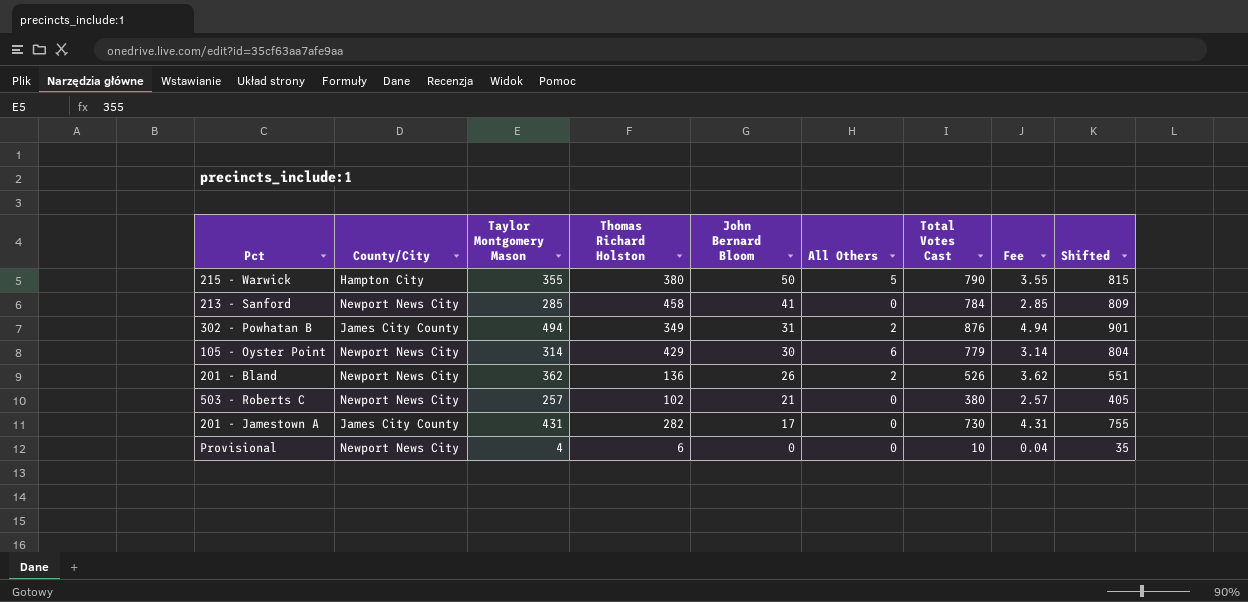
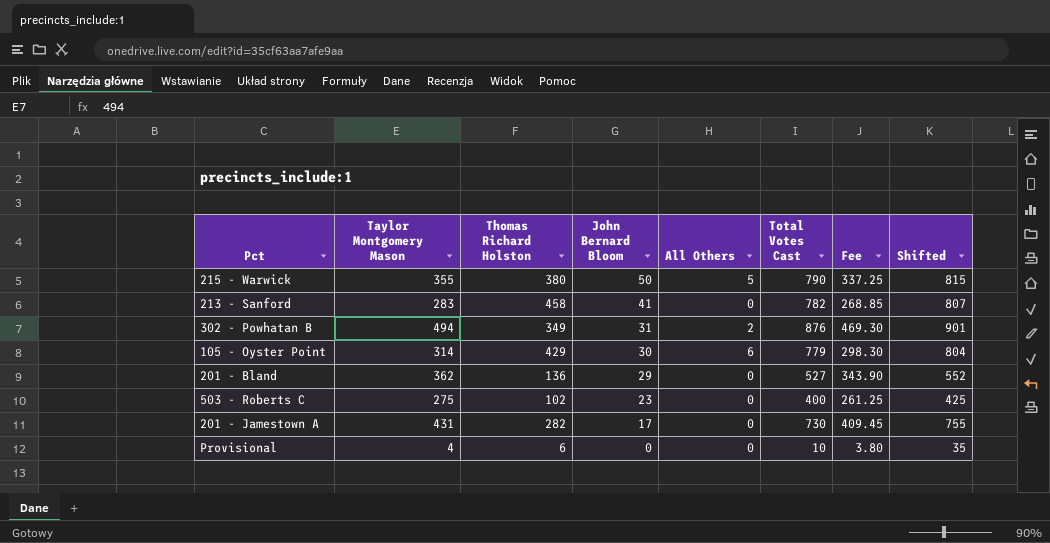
column County/City | position: 2 -> none
column Fee | formula: [Taylor Montgomery Mason] * 0.01 -> [Taylor Montgomery Mason] * 0.95
213 - Sanford | Taylor Montgomery Mason: 285 -> 283
213 - Sanford | Total Votes Cast: 784 -> 782
213 - Sanford | Shifted: 809 -> 807
201 - Bland | John Bernard Bloom: 26 -> 29
201 - Bland | All Others: 2 -> 0
201 - Bland | Total Votes Cast: 526 -> 527
201 - Bland | Shifted: 551 -> 552
503 - Roberts C | Taylor Montgomery Mason: 257 -> 275
503 - Roberts C | John Bernard Bloom: 21 -> 23
503 - Roberts C | Total Votes Cast: 380 -> 400
503 - Roberts C | Shifted: 405 -> 425

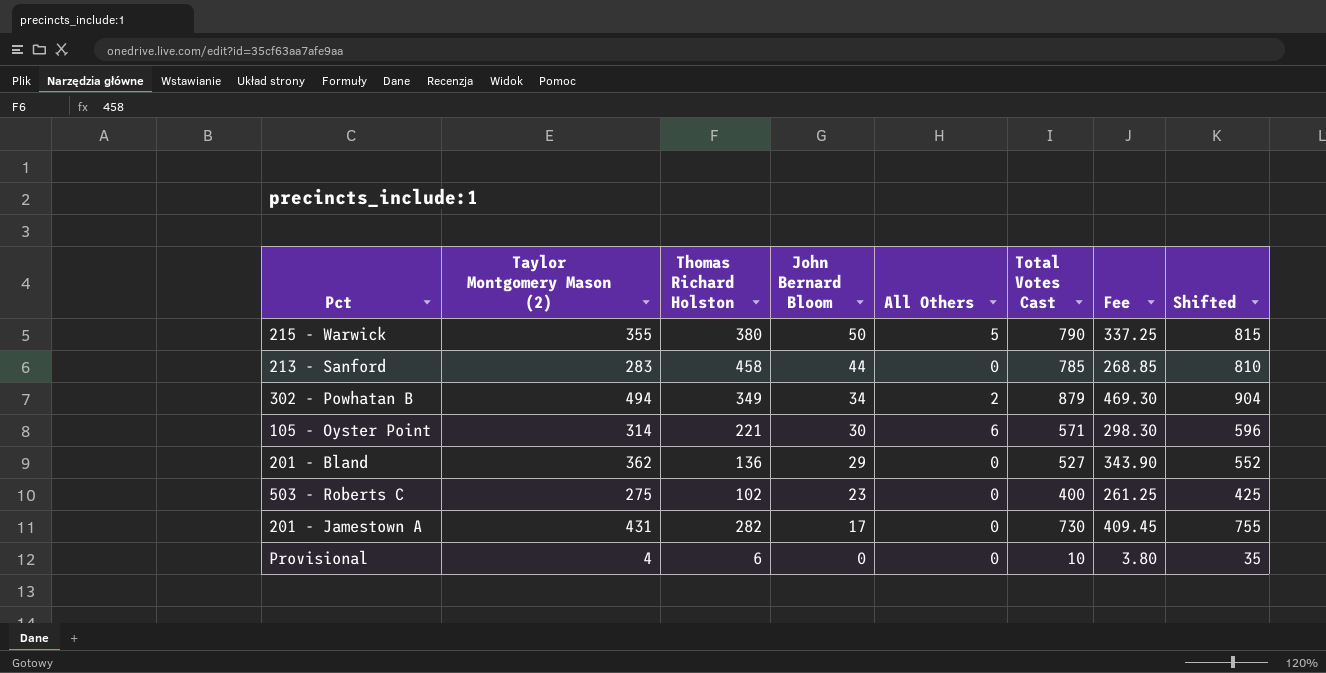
column name: Taylor Montgomery Mason -> Taylor Montgomery Mason (2)
213 - Sanford | John Bernard Bloom: 41 -> 44
213 - Sanford | Total Votes Cast: 782 -> 785
213 - Sanford | Shifted: 807 -> 810
302 - Powhatan B | John Bernard Bloom: 31 -> 34
302 - Powhatan B | Total Votes Cast: 876 -> 879
302 - Powhatan B | Shifted: 901 -> 904
105 - Oyster Point | Thomas Richard Holston: 429 -> 221
105 - Oyster Point | Total Votes Cast: 779 -> 571
105 - Oyster Point | Shifted: 804 -> 596

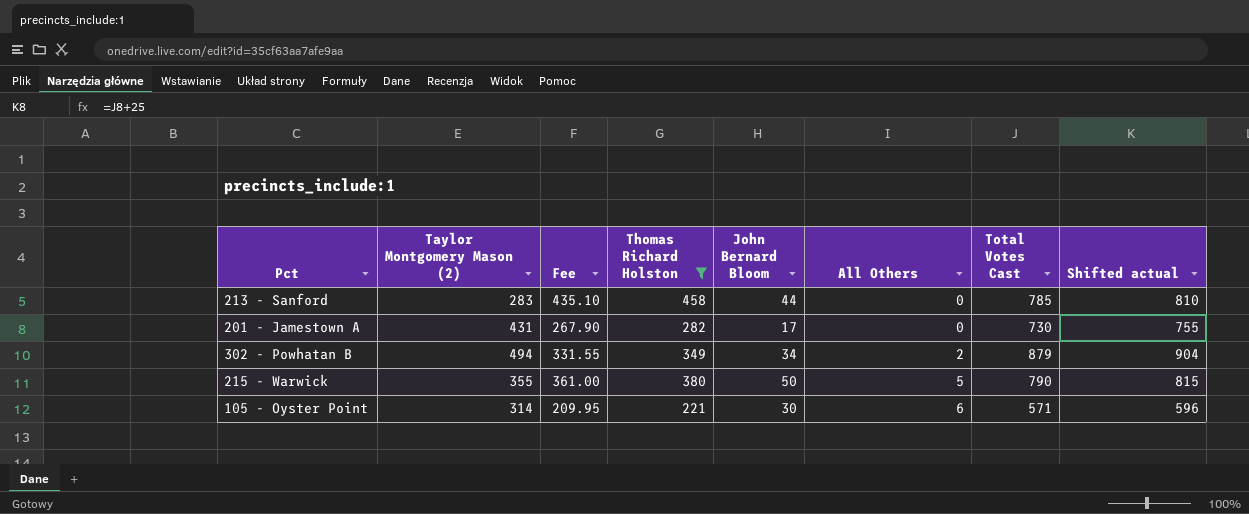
filter: none -> Thomas Richard Holston >= 221
row order: John Bernard Bloom descending -> All Others ascending
column Fee | formula: [Taylor Montgomery Mason (2)] * 0.95 -> [Thomas Richard Holston] * 0.95
column Fee | position: 7 -> 3
column name: Shifted -> Shifted actual

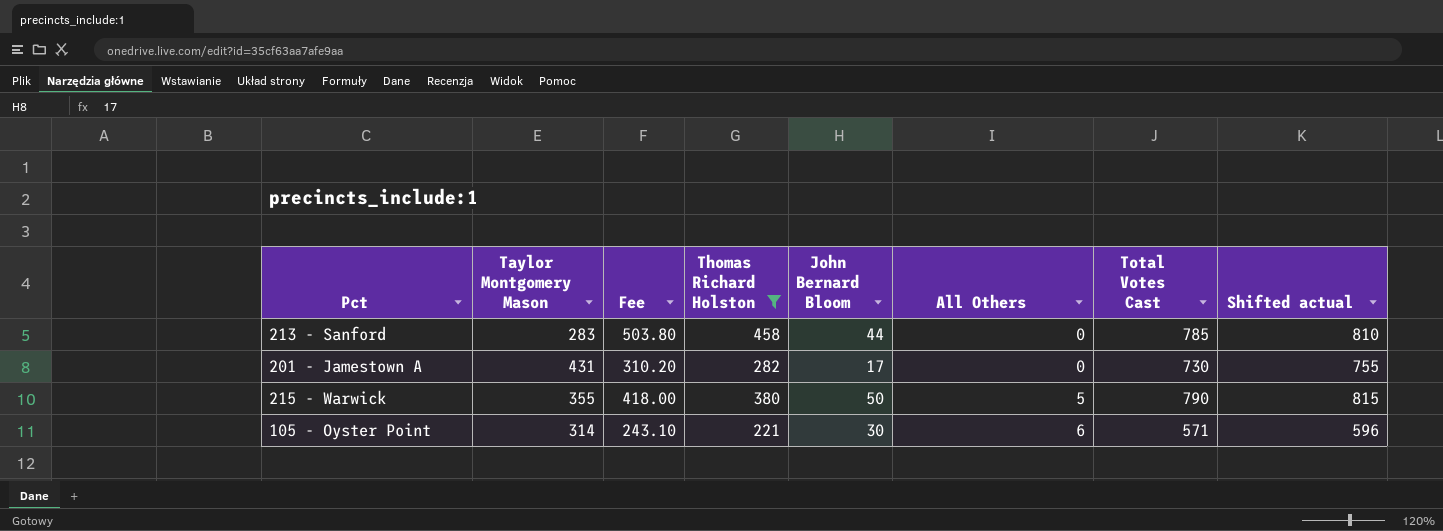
column name: Taylor Montgomery Mason (2) -> Taylor Montgomery Mason
column Fee | formula: [Thomas Richard Holston] * 0.95 -> [Thomas Richard Holston] * 1.1
row 302 - Powhatan B: 494 | 331.55 | 349 | 34 | 2 | 879 | 904 -> none

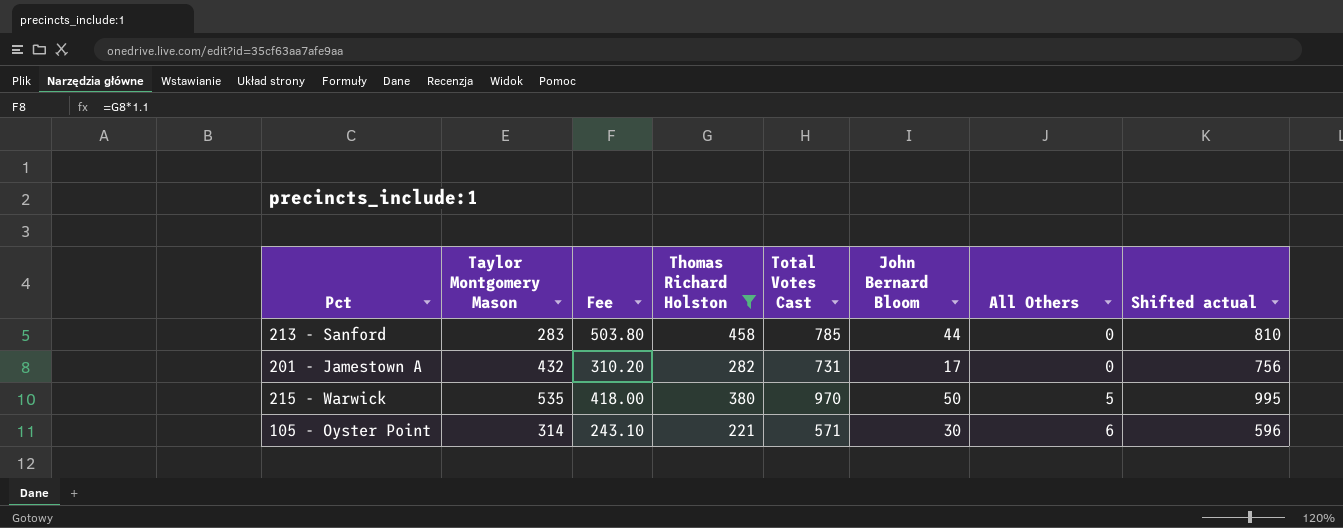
column Total Votes Cast | position: 7 -> 5
201 - Jamestown A | Taylor Montgomery Mason: 431 -> 432
201 - Jamestown A | Total Votes Cast: 730 -> 731
201 - Jamestown A | Shifted actual: 755 -> 756
215 - Warwick | Taylor Montgomery Mason: 355 -> 535
215 - Warwick | Total Votes Cast: 790 -> 970
215 - Warwick | Shifted actual: 815 -> 995

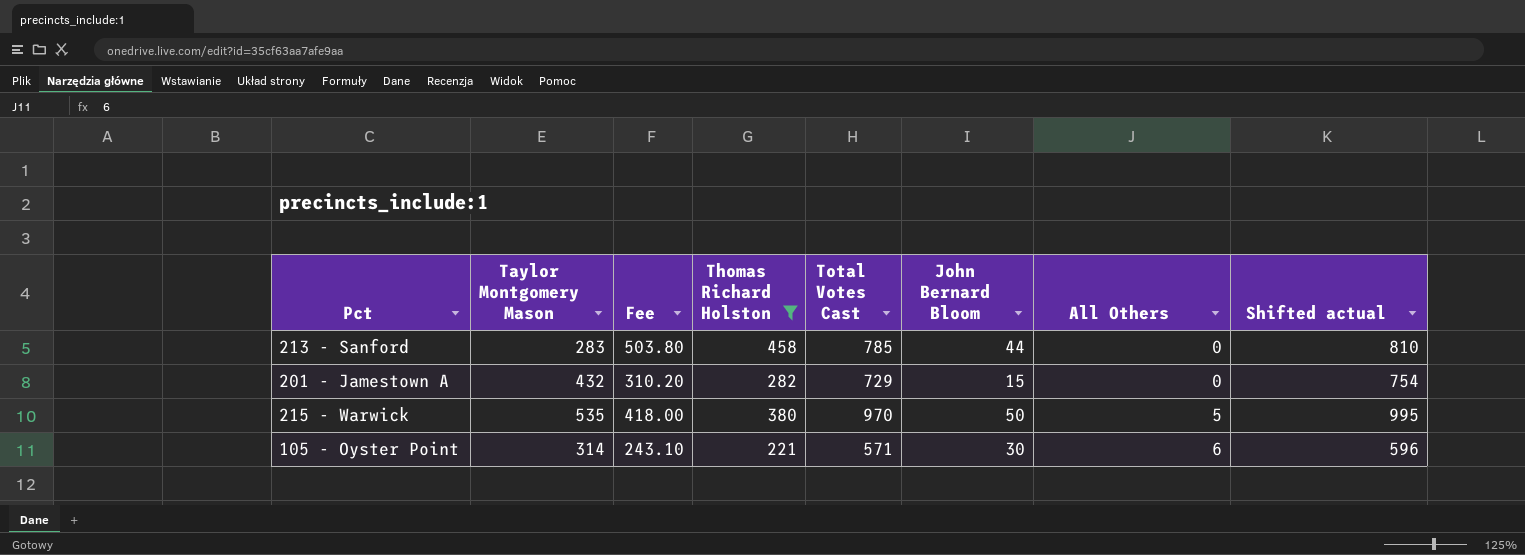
201 - Jamestown A | Total Votes Cast: 731 -> 729
201 - Jamestown A | John Bernard Bloom: 17 -> 15
201 - Jamestown A | Shifted actual: 756 -> 754

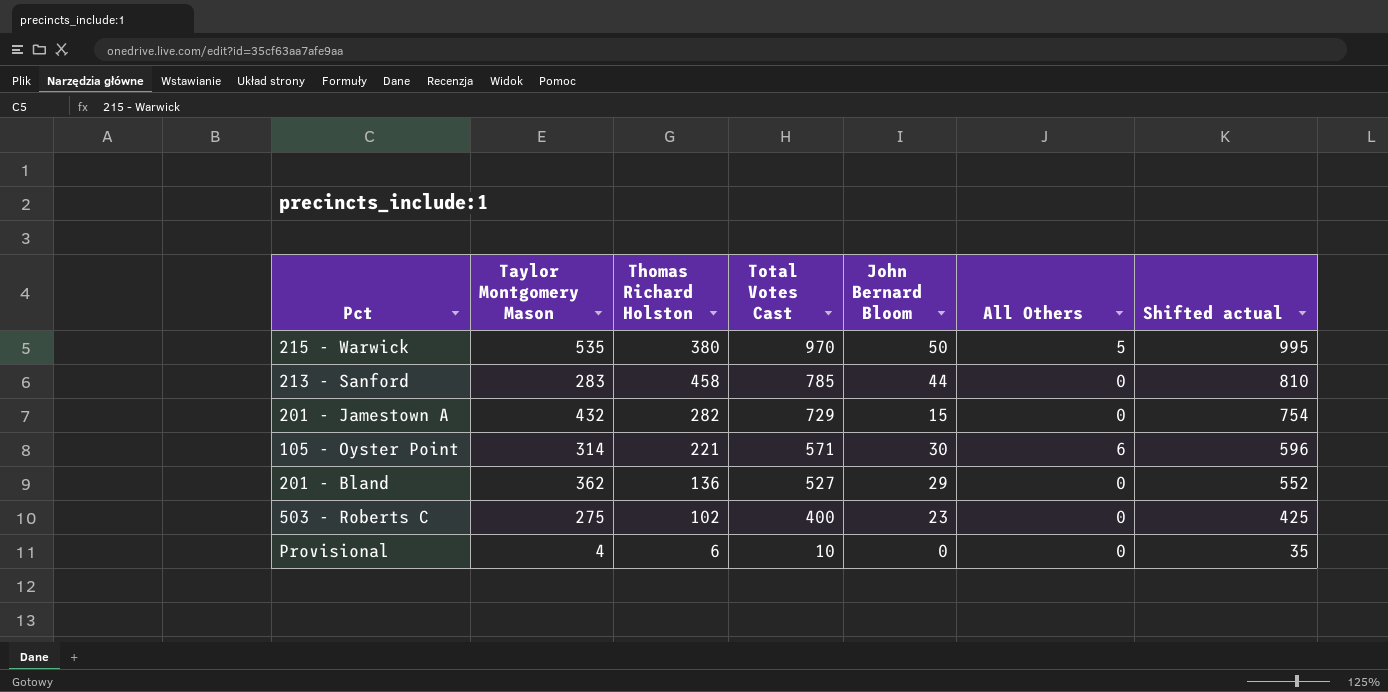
filter: Thomas Richard Holston >= 221 -> none
row order: All Others ascending -> Total Votes Cast descending
column Fee | formula: [Thomas Richard Holston] * 1.1 -> none

